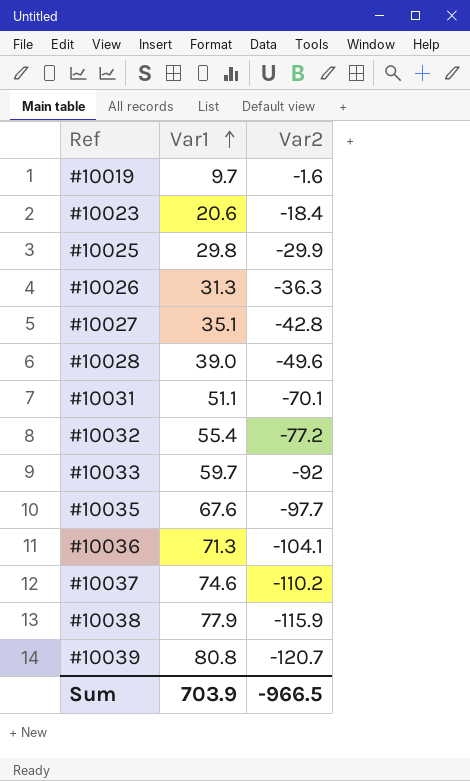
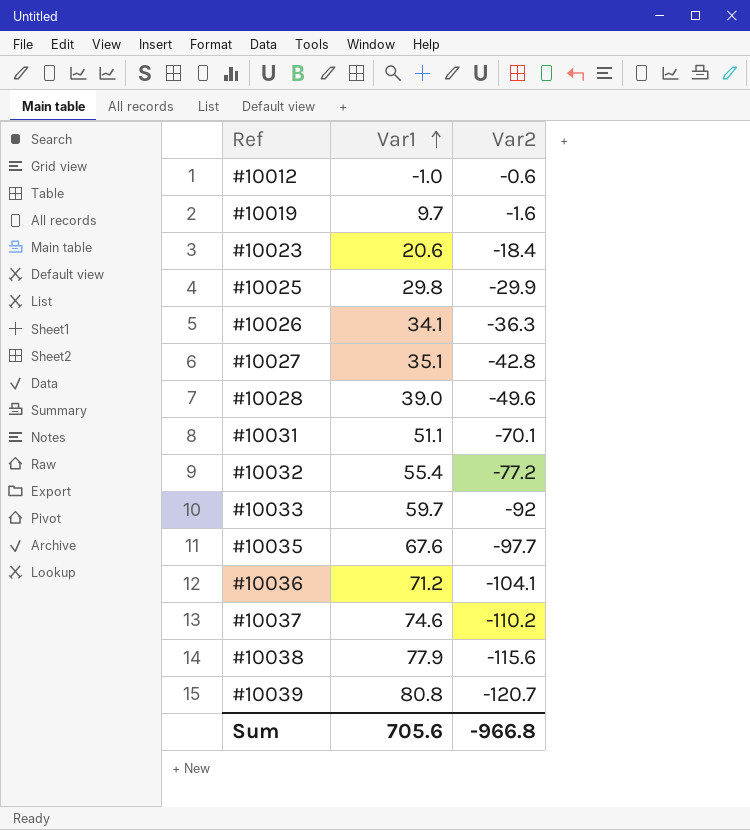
row #10012: none -> -1.0 | -0.6
#10026 | Var1: 31.3 -> 34.1
#10036 | Var1: 71.3 -> 71.2
#10038 | Var2: -115.9 -> -115.6
Sum | Var1: 703.9 -> 705.6
Sum | Var2: -966.5 -> -966.8

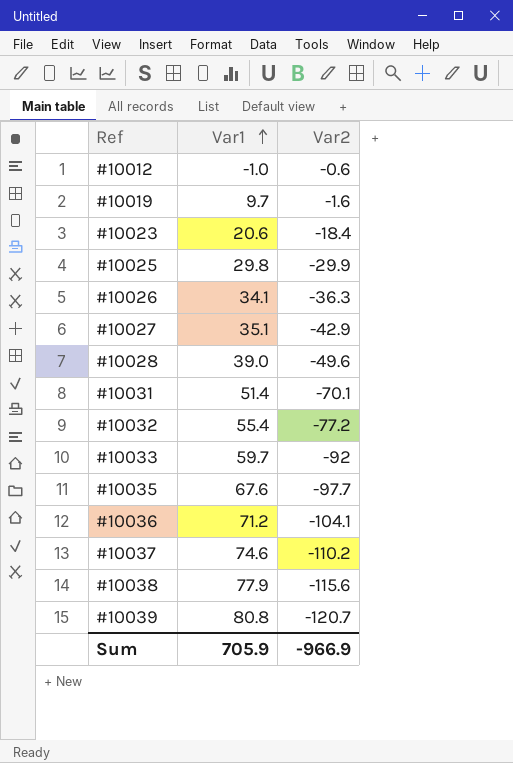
#10027 | Var2: -42.8 -> -42.9
#10031 | Var1: 51.1 -> 51.4
Sum | Var1: 705.6 -> 705.9
Sum | Var2: -966.8 -> -966.9

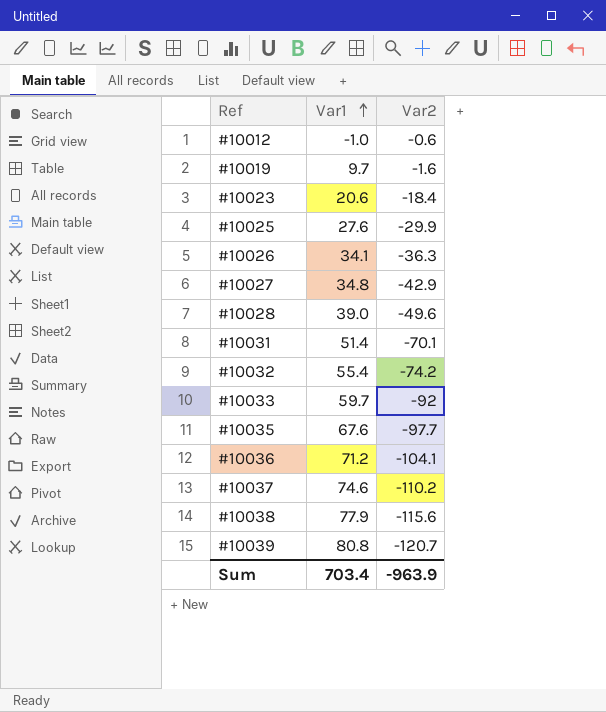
#10025 | Var1: 29.8 -> 27.6
#10027 | Var1: 35.1 -> 34.8
#10032 | Var2: -77.2 -> -74.2
Sum | Var1: 705.9 -> 703.4
Sum | Var2: -966.9 -> -963.9

